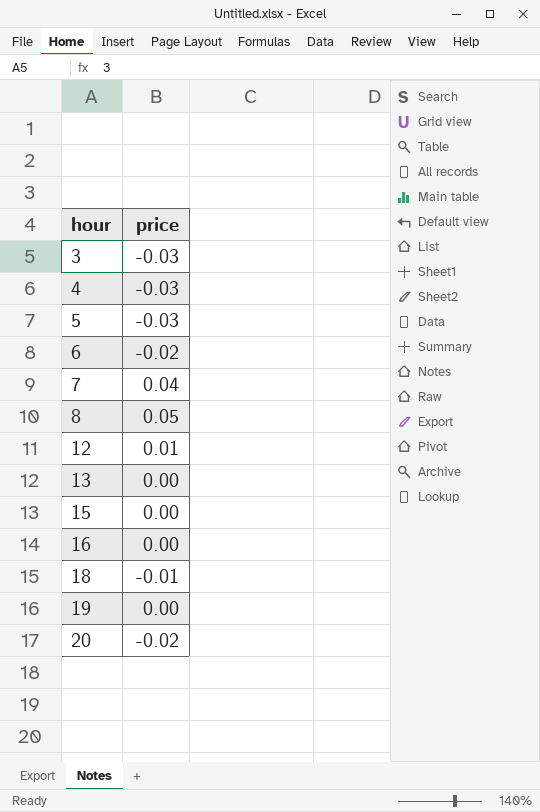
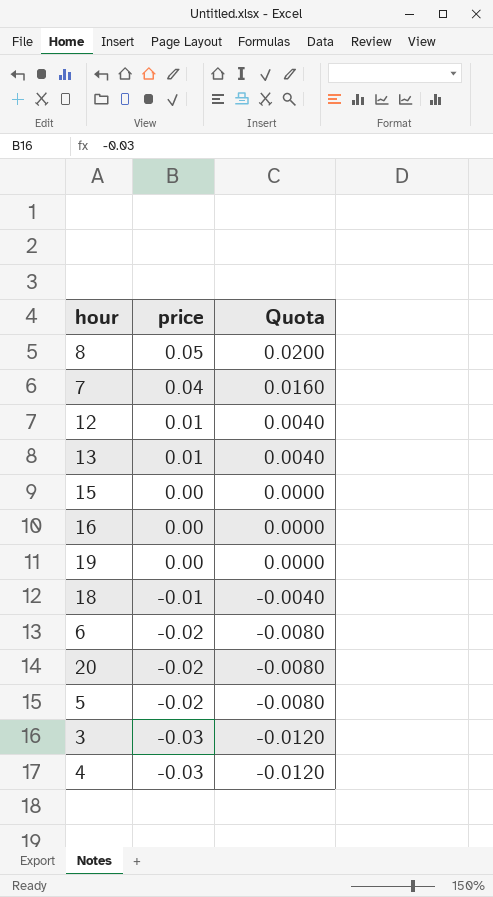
row order: hour ascending -> price descending
column Quota | formula: none -> [price] * 0.4
13 | price: 0.00 -> 0.01
5 | price: -0.03 -> -0.02

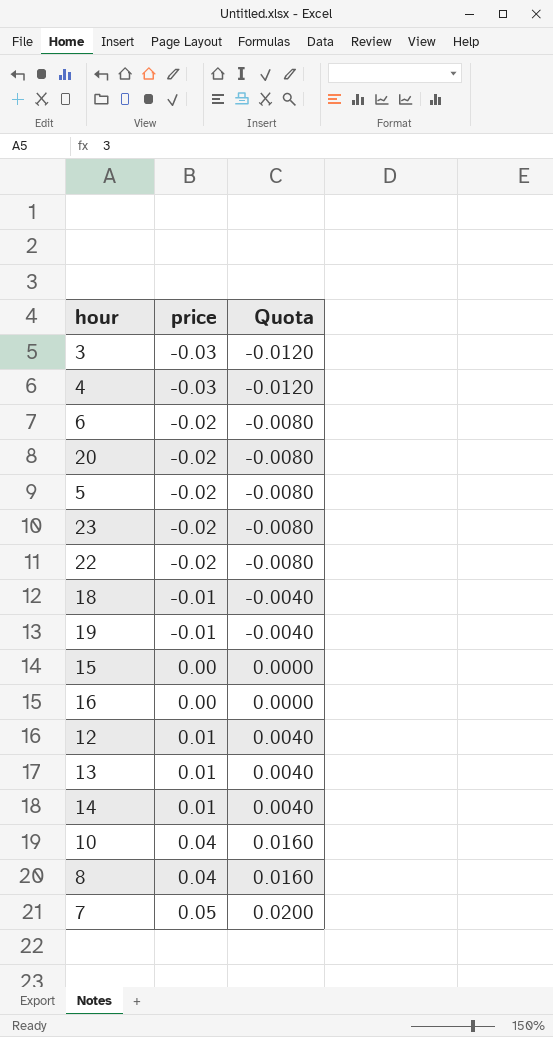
row order: price descending -> price ascending
row 23: none -> -0.02 | -0.0080
row 22: none -> -0.02 | -0.0080
19 | price: 0.00 -> -0.01
19 | Quota: 0.0000 -> -0.0040
row 14: none -> 0.01 | 0.0040
row 10: none -> 0.04 | 0.0160
8 | price: 0.05 -> 0.04
8 | Quota: 0.0200 -> 0.0160
7 | price: 0.04 -> 0.05
7 | Quota: 0.0160 -> 0.0200

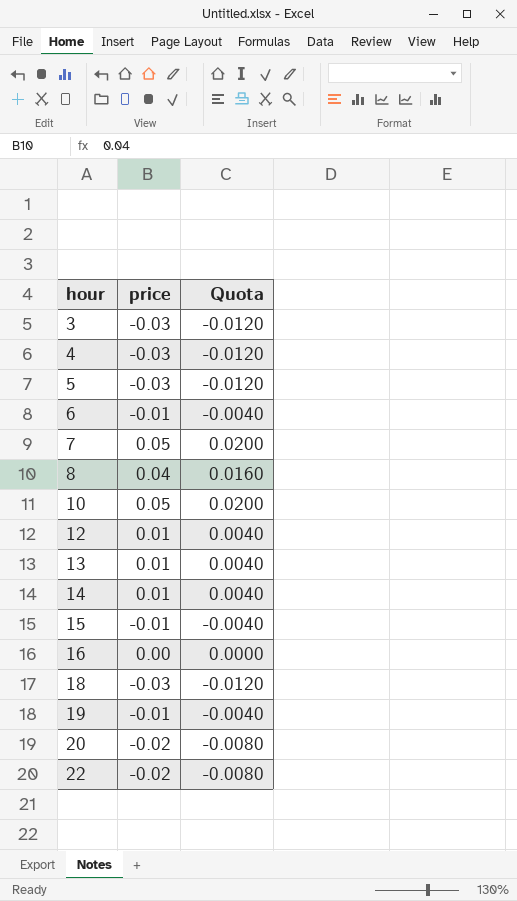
row order: price ascending -> hour ascending
row 23: -0.02 | -0.0080 -> none
5 | price: -0.02 -> -0.03
5 | Quota: -0.0080 -> -0.0120
6 | price: -0.02 -> -0.01
6 | Quota: -0.0080 -> -0.0040
10 | price: 0.04 -> 0.05
10 | Quota: 0.0160 -> 0.0200
15 | price: 0.00 -> -0.01
15 | Quota: 0.0000 -> -0.0040
18 | price: -0.01 -> -0.03
18 | Quota: -0.0040 -> -0.0120

